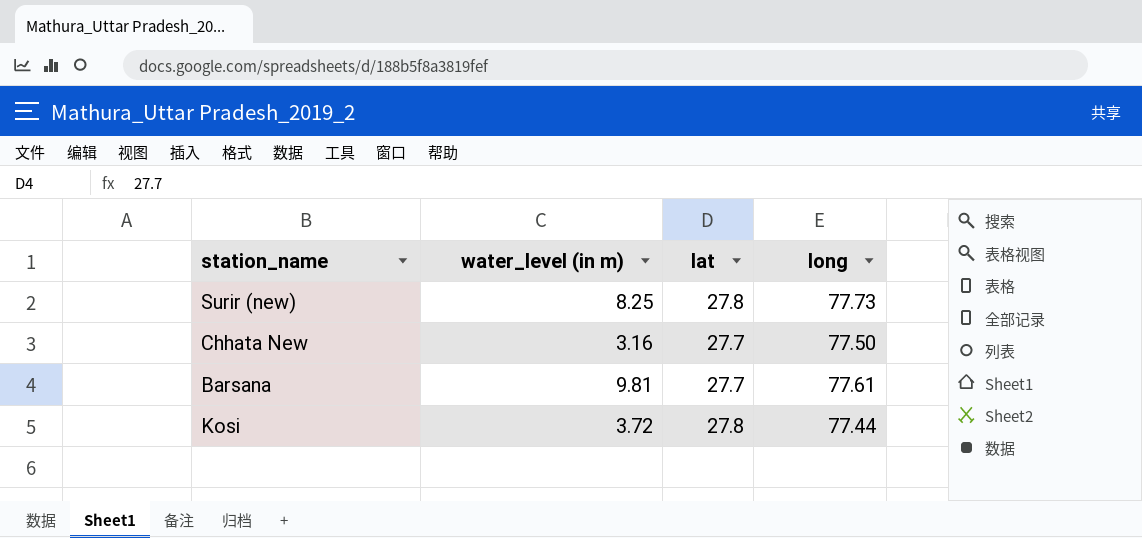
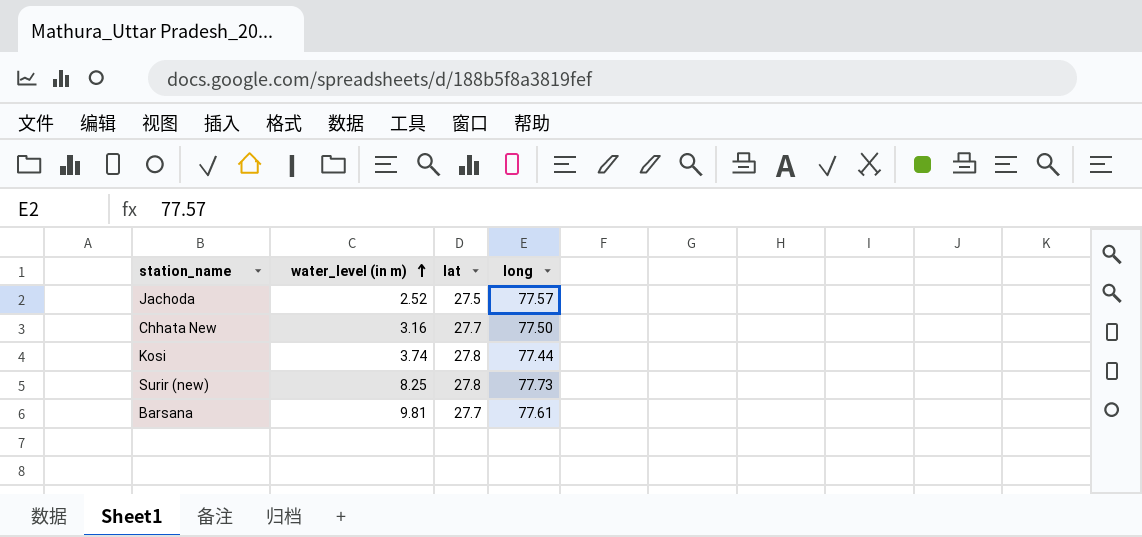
row order: none -> water_level (in m) ascending
row Jachoda: none -> 2.52 | 27.5 | 77.57
Kosi | water_level (in m): 3.72 -> 3.74

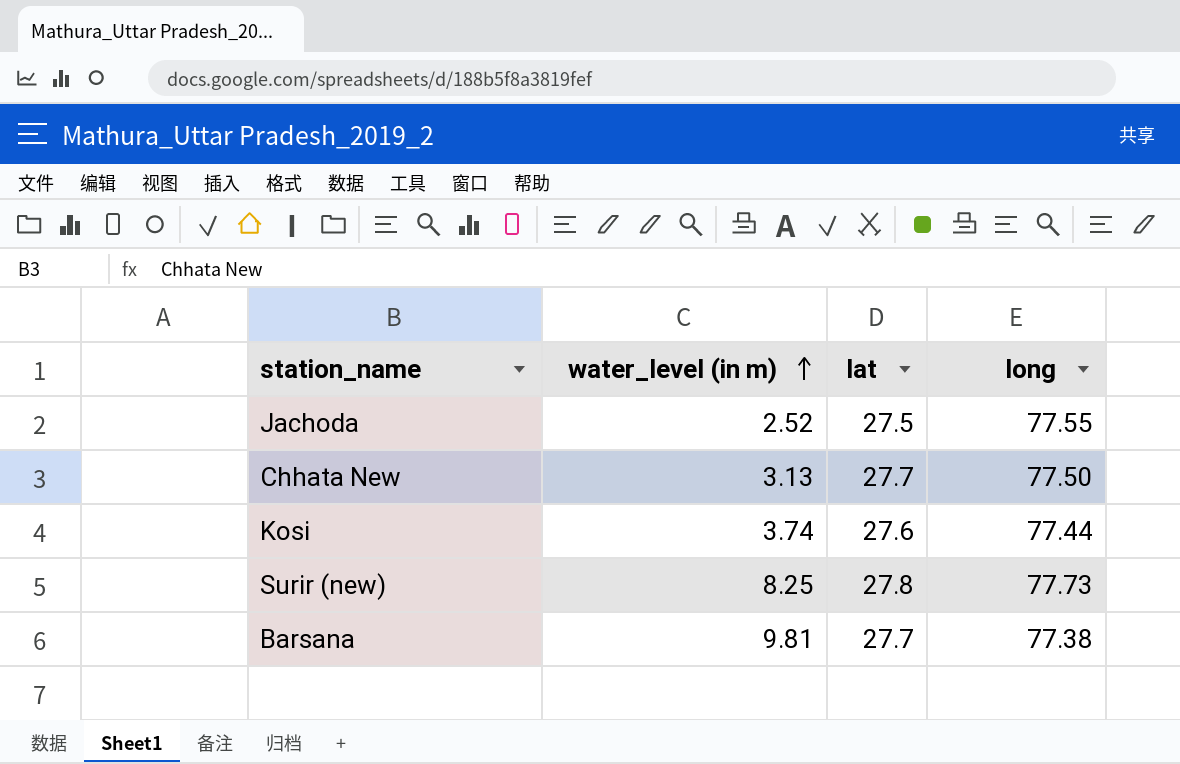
Jachoda | long: 77.57 -> 77.55
Chhata New | water_level (in m): 3.16 -> 3.13
Kosi | lat: 27.8 -> 27.6
Barsana | long: 77.61 -> 77.38

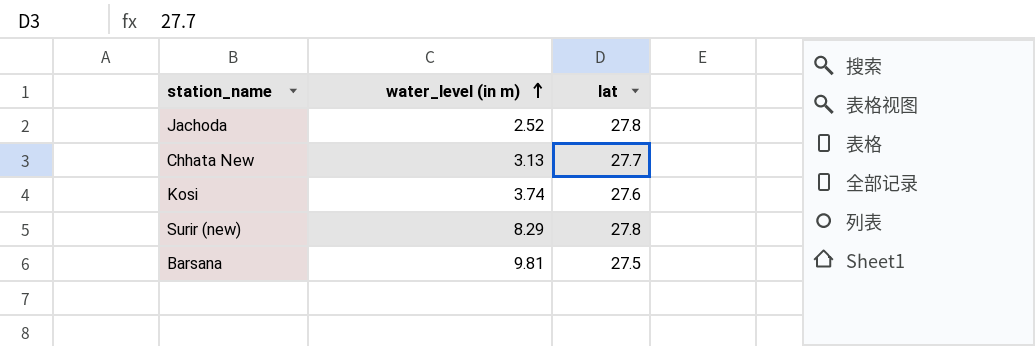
column long | position: 4 -> none
Jachoda | lat: 27.5 -> 27.8
Surir (new) | water_level (in m): 8.25 -> 8.29
Barsana | lat: 27.7 -> 27.5

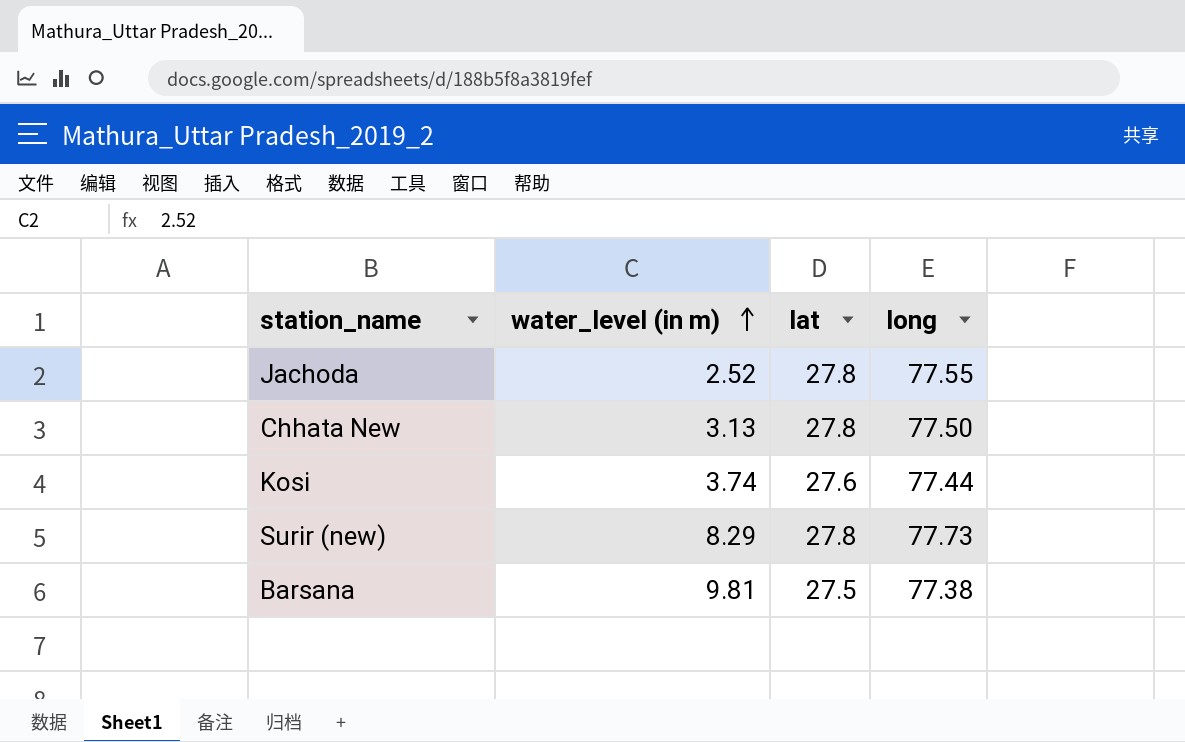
column long | position: none -> 4
Chhata New | lat: 27.7 -> 27.8

